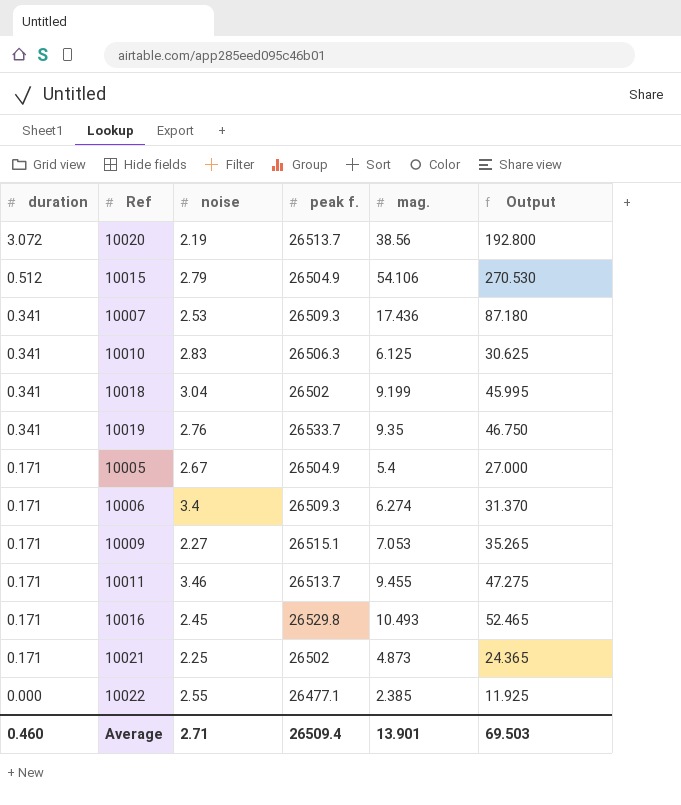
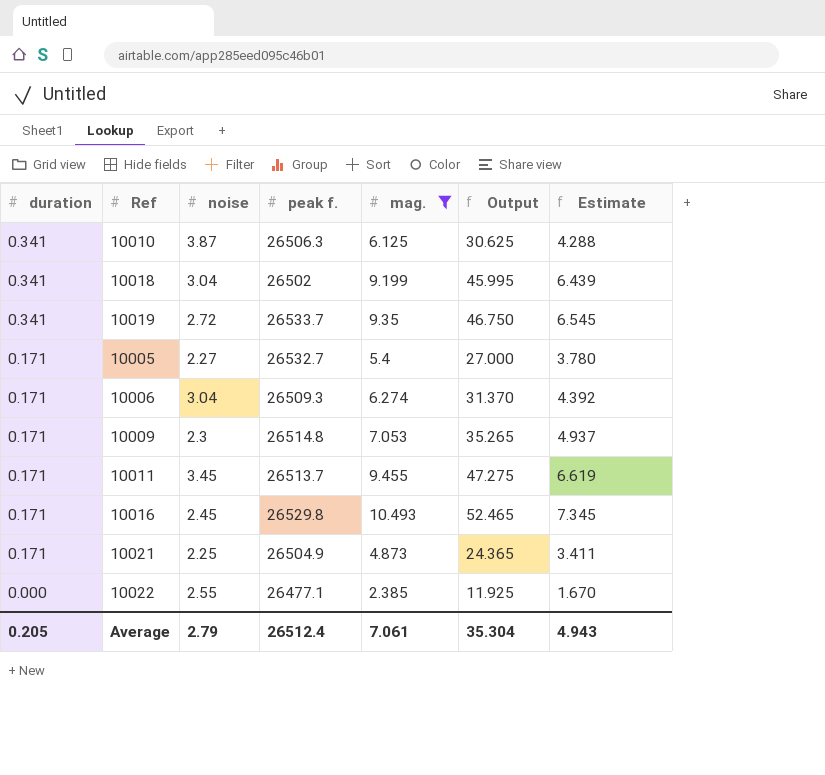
filter: none -> mag. <= 10.493
column Estimate | formula: none -> [mag.] * 0.7
10010 | noise: 2.83 -> 3.87
10019 | noise: 2.76 -> 2.72
10005 | noise: 2.67 -> 2.27
10005 | peak f.: 26504.9 -> 26532.7
10006 | noise: 3.4 -> 3.04
10009 | noise: 2.27 -> 2.3
10009 | peak f.: 26515.1 -> 26514.8
10011 | noise: 3.46 -> 3.45
10021 | peak f.: 26502 -> 26504.9
Average | duration: 0.460 -> 0.205
Average | noise: 2.71 -> 2.79
Average | peak f.: 26509.4 -> 26512.4
Average | mag.: 13.901 -> 7.061
Average | Output: 69.503 -> 35.304

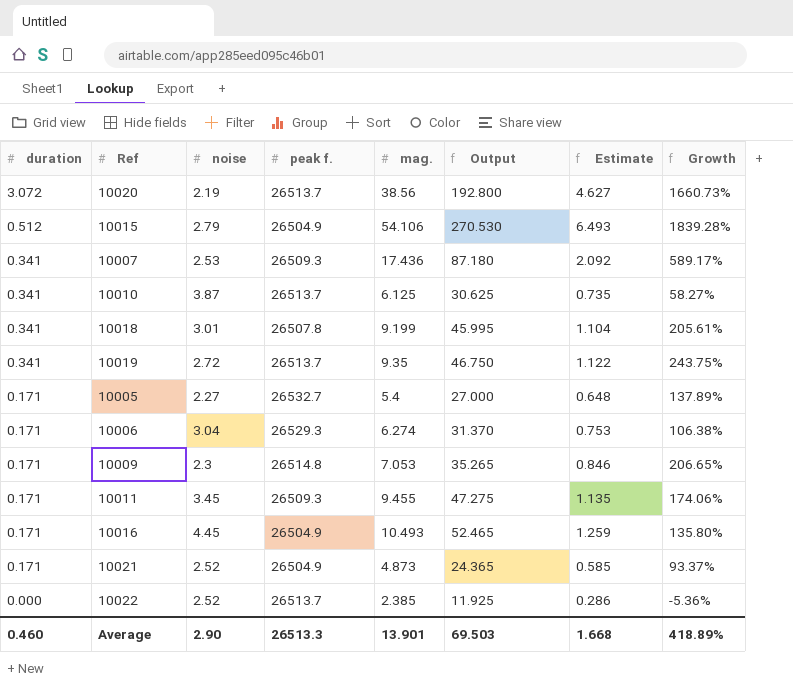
filter: mag. <= 10.493 -> none
column Estimate | formula: [mag.] * 0.7 -> [mag.] * 0.12
column Growth | formula: none -> ([mag.] - [noise]) / [noise]
10010 | peak f.: 26506.3 -> 26513.7
10018 | noise: 3.04 -> 3.01
10018 | peak f.: 26502 -> 26507.8
10019 | peak f.: 26533.7 -> 26513.7
10006 | peak f.: 26509.3 -> 26529.3
10011 | peak f.: 26513.7 -> 26509.3
10016 | noise: 2.45 -> 4.45
10016 | peak f.: 26529.8 -> 26504.9
10021 | noise: 2.25 -> 2.52
10022 | noise: 2.55 -> 2.52
10022 | peak f.: 26477.1 -> 26513.7
Average | duration: 0.205 -> 0.460
Average | noise: 2.79 -> 2.90
Average | peak f.: 26512.4 -> 26513.3
Average | mag.: 7.061 -> 13.901
Average | Output: 35.304 -> 69.503
Average | Estimate: 4.943 -> 1.668

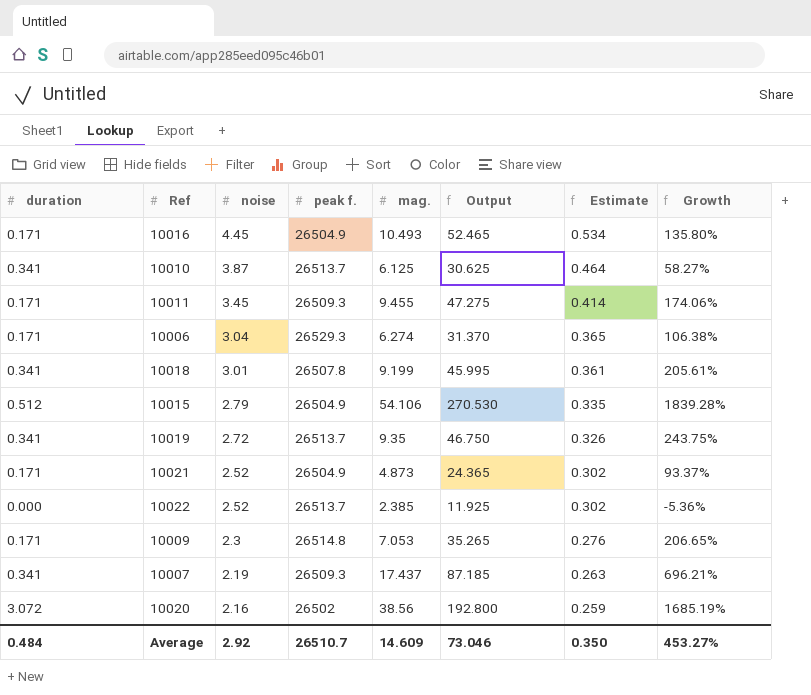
row order: duration descending -> noise descending
column Estimate | formula: [mag.] * 0.12 -> [noise] * 0.12
row 10005: 0.171 | 2.27 | 26532.7 | 5.4 | 27.000 | 0.648 | 137.89% -> none
10007 | noise: 2.53 -> 2.19
10007 | mag.: 17.436 -> 17.437
10007 | Output: 87.180 -> 87.185
10007 | Growth: 589.17% -> 696.21%
10020 | noise: 2.19 -> 2.16
10020 | peak f.: 26513.7 -> 26502
10020 | Growth: 1660.73% -> 1685.19%
Average | duration: 0.460 -> 0.484
Average | noise: 2.90 -> 2.92
Average | peak f.: 26513.3 -> 26510.7
Average | mag.: 13.901 -> 14.609
Average | Output: 69.503 -> 73.046
Average | Estimate: 1.668 -> 0.350
Average | Growth: 418.89% -> 453.27%

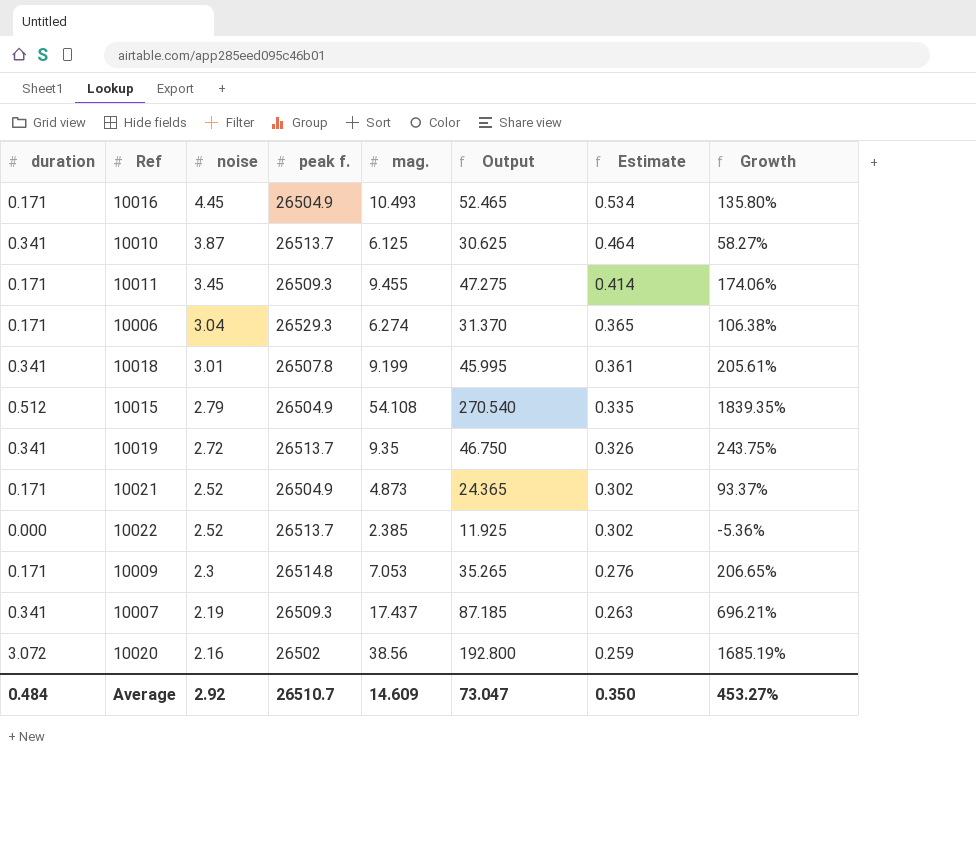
10015 | mag.: 54.106 -> 54.108
10015 | Output: 270.530 -> 270.540
10015 | Growth: 1839.28% -> 1839.35%
Average | Output: 73.046 -> 73.047

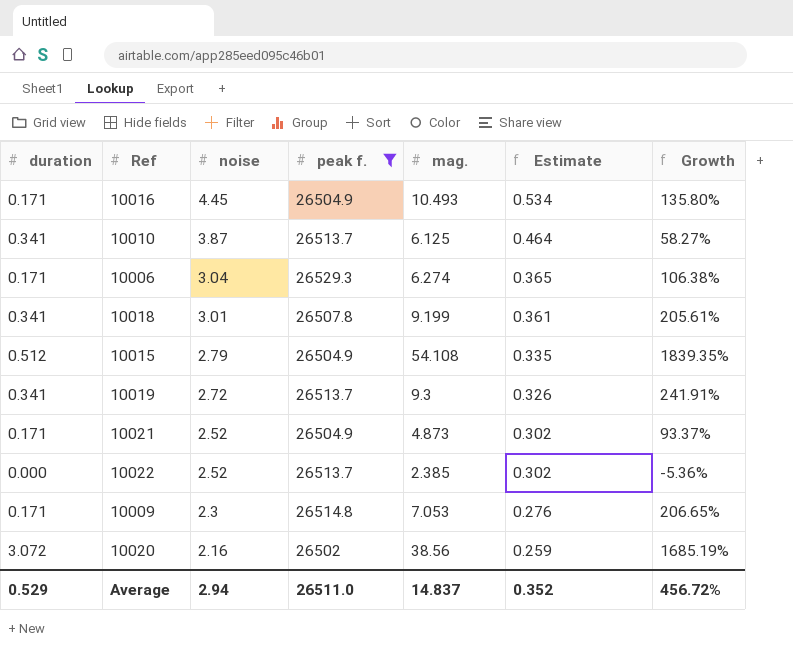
filter: none -> peak f. != 26509.3
column Output | formula: [mag.] * 5 -> none
10019 | mag.: 9.35 -> 9.3
10019 | Growth: 243.75% -> 241.91%
Average | duration: 0.484 -> 0.529
Average | noise: 2.92 -> 2.94
Average | peak f.: 26510.7 -> 26511.0
Average | mag.: 14.609 -> 14.837
Average | Estimate: 0.350 -> 0.352
Average | Growth: 453.27% -> 456.72%

